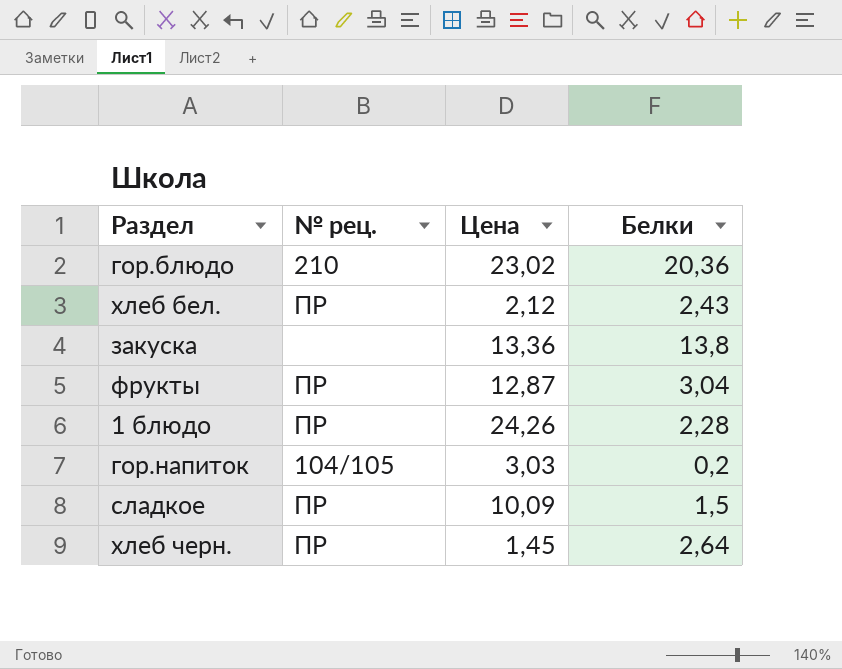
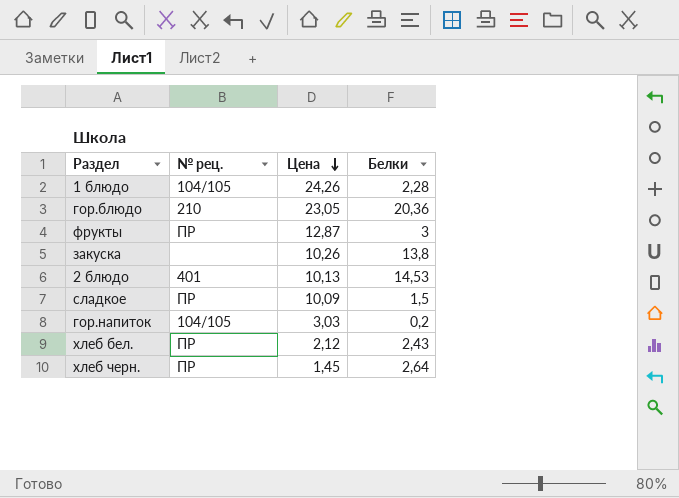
row order: none -> Цена descending
1 блюдо | № рец.: ПР -> 104/105
гор.блюдо | Цена: 23,02 -> 23,05
фрукты | Белки: 3,04 -> 3
закуска | Цена: 13,36 -> 10,26
row 2 блюдо: none -> 401 | 10,13 | 14,53

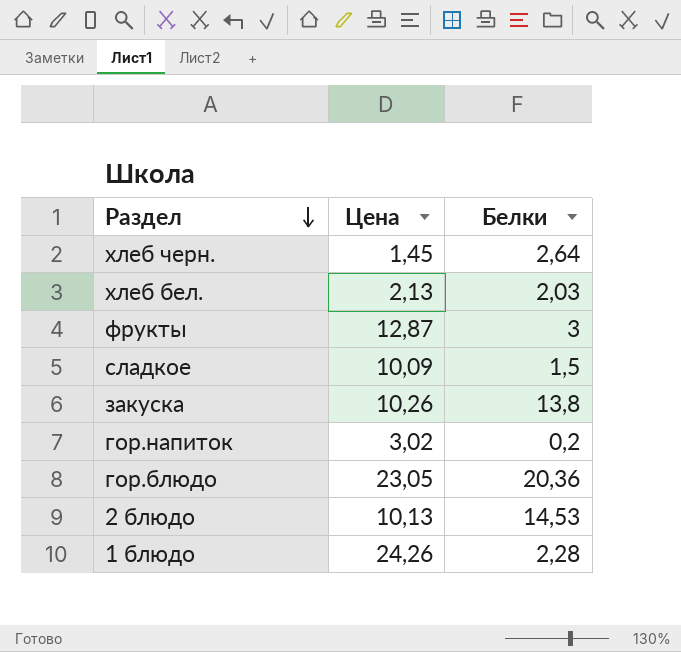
row order: Цена descending -> Раздел descending
column № рец. | position: 2 -> none
хлеб бел. | Цена: 2,12 -> 2,13
хлеб бел. | Белки: 2,43 -> 2,03
гор.напиток | Цена: 3,03 -> 3,02

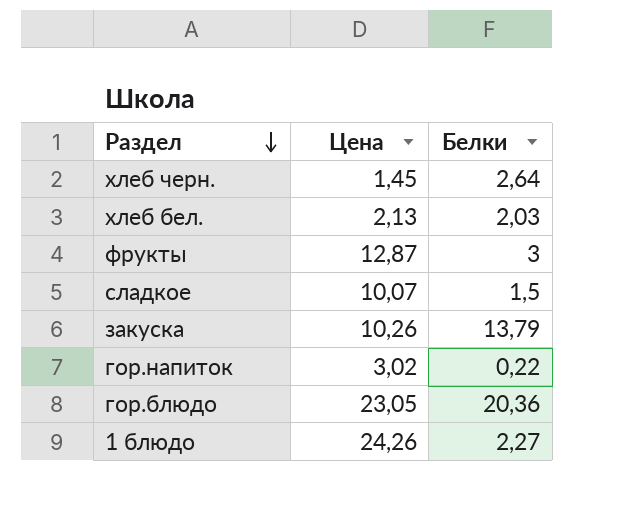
row 2 блюдо: 10,13 | 14,53 -> none
сладкое | Цена: 10,09 -> 10,07
закуска | Белки: 13,8 -> 13,79
гор.напиток | Белки: 0,2 -> 0,22
1 блюдо | Белки: 2,28 -> 2,27

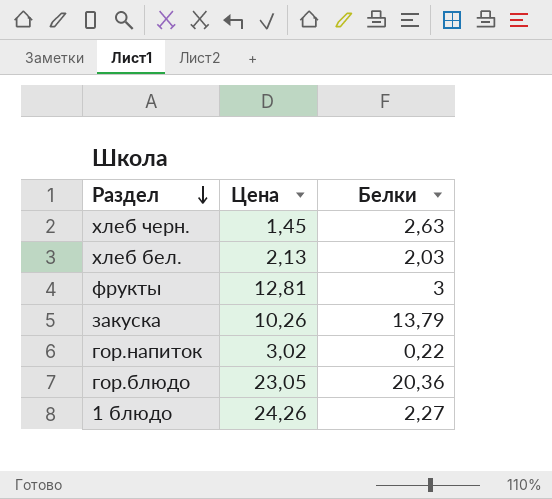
row сладкое: 10,07 | 1,5 -> none
хлеб черн. | Белки: 2,64 -> 2,63
фрукты | Цена: 12,87 -> 12,81

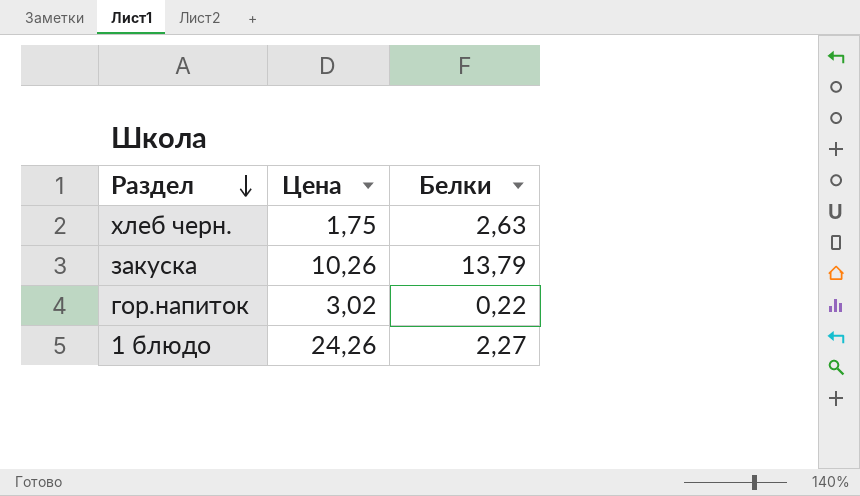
row хлеб бел.: 2,13 | 2,03 -> none
row фрукты: 12,81 | 3 -> none
row гор.блюдо: 23,05 | 20,36 -> none
хлеб черн. | Цена: 1,45 -> 1,75

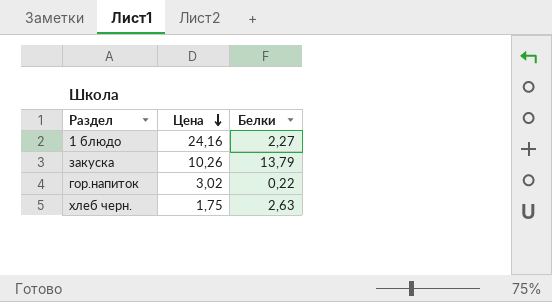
row order: Раздел descending -> Цена descending
1 блюдо | Цена: 24,26 -> 24,16

